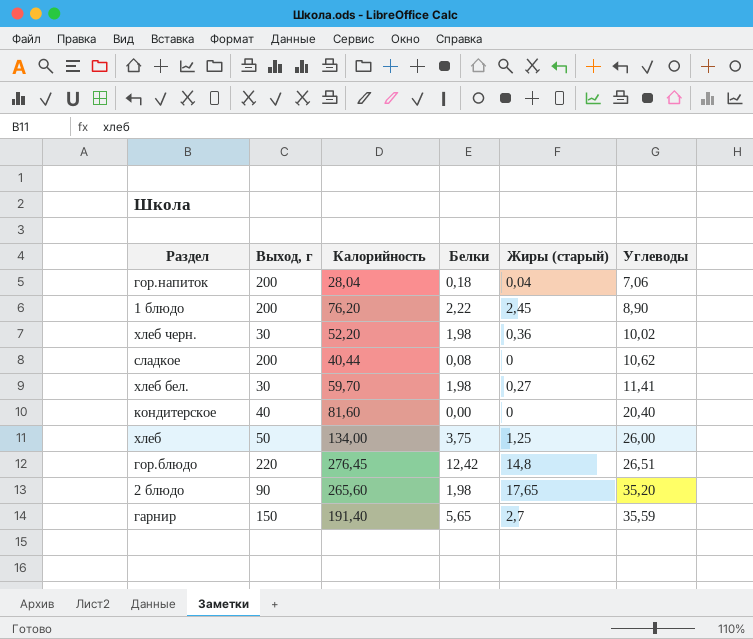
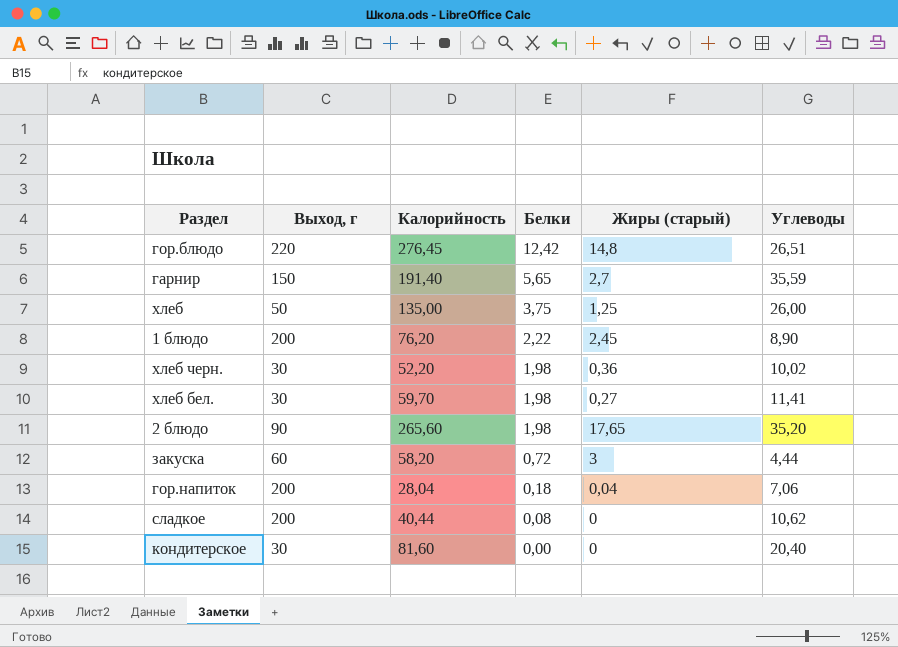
row order: Углеводы ascending -> Белки descending
хлеб | Калорийность: 134,00 -> 135,00
row закуска: none -> 60 | 58,20 | 0,72 | 3 | 4,44
кондитерское | Выход, г: 40 -> 30

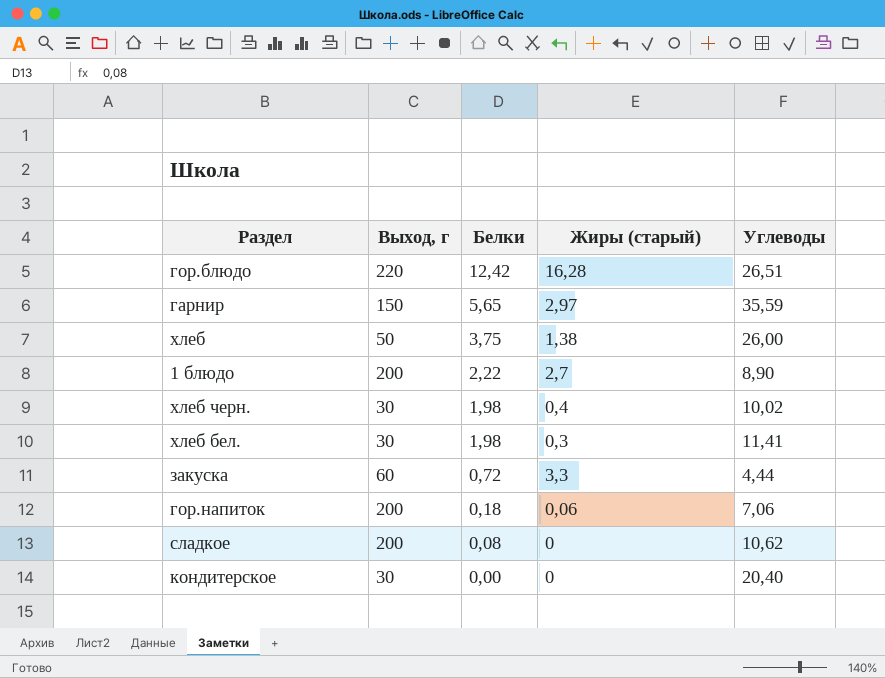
column Калорийность | position: 3 -> none
row 2 блюдо: 90 | 265,60 | 1,98 | 17,65 | 35,20 -> none
гор.блюдо | Жиры (старый): 14,8 -> 16,28
гарнир | Жиры (старый): 2,7 -> 2,97
хлеб | Жиры (старый): 1,25 -> 1,38
1 блюдо | Жиры (старый): 2,45 -> 2,7
хлеб черн. | Жиры (старый): 0,36 -> 0,4
хлеб бел. | Жиры (старый): 0,27 -> 0,3
закуска | Жиры (старый): 3 -> 3,3
гор.напиток | Жиры (старый): 0,04 -> 0,06

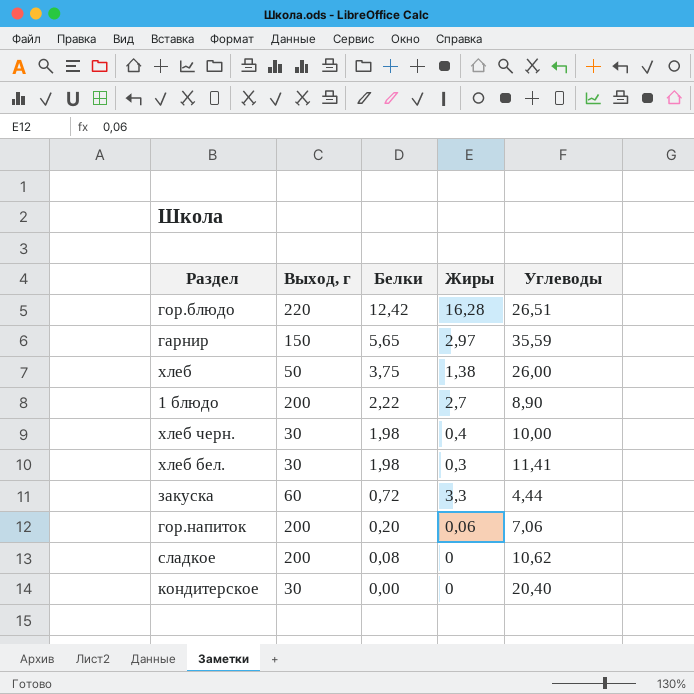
column name: Жиры (старый) -> Жиры
хлеб черн. | Углеводы: 10,02 -> 10,00
гор.напиток | Белки: 0,18 -> 0,20

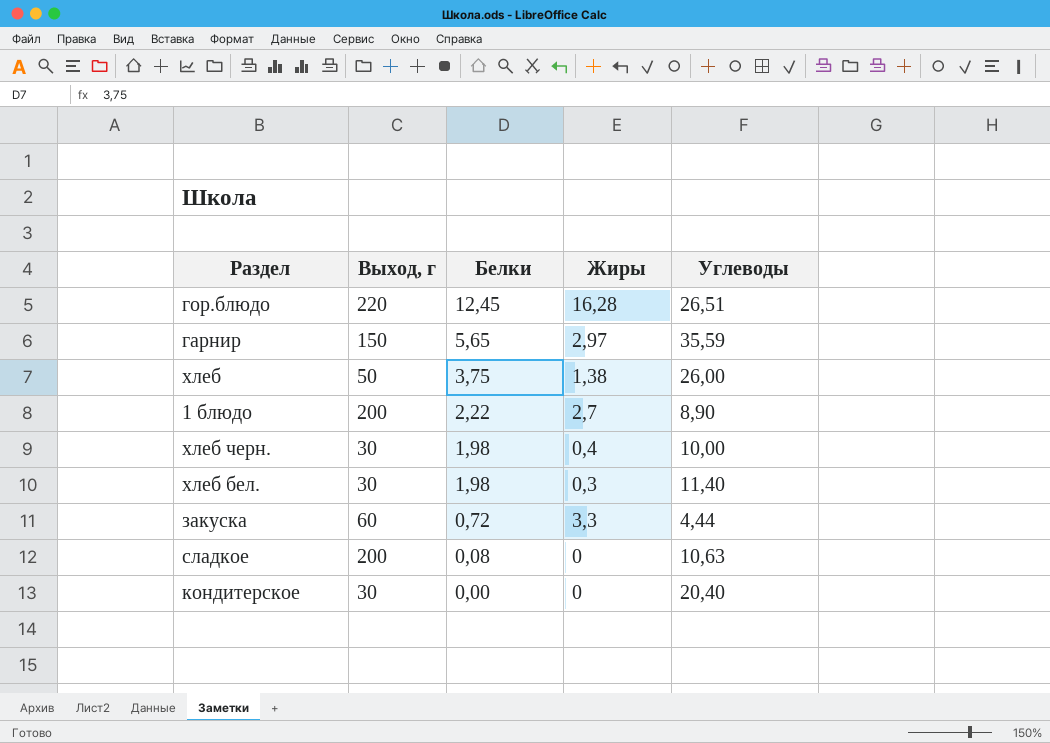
row гор.напиток: 200 | 0,20 | 0,06 | 7,06 -> none
гор.блюдо | Белки: 12,42 -> 12,45
хлеб бел. | Углеводы: 11,41 -> 11,40
сладкое | Углеводы: 10,62 -> 10,63

